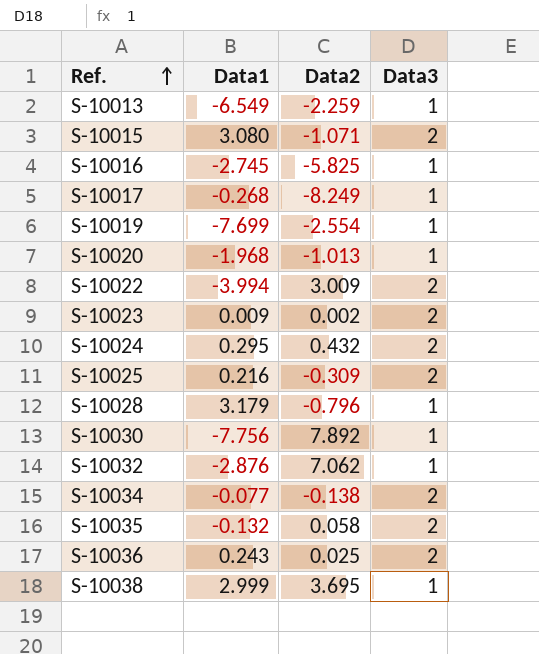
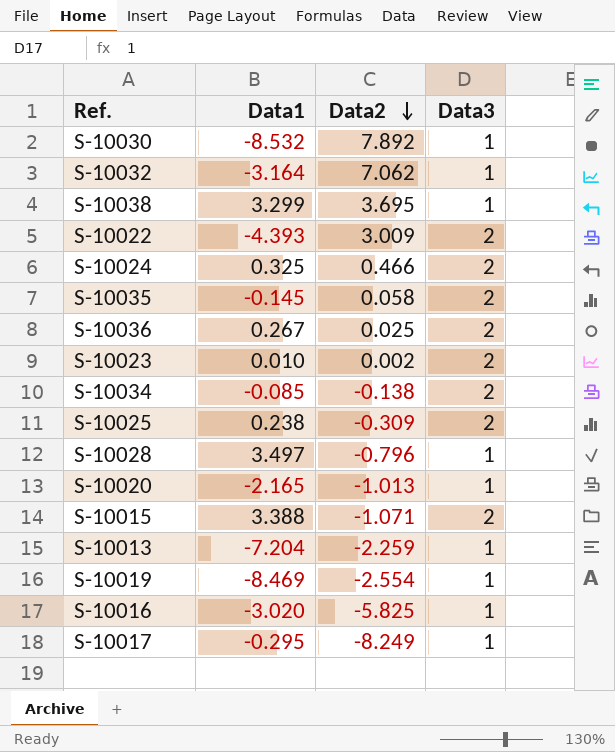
row order: Ref. ascending -> Data2 descending
S-10030 | Data1: -7.756 -> -8.532
S-10032 | Data1: -2.876 -> -3.164
S-10038 | Data1: 2.999 -> 3.299
S-10022 | Data1: -3.994 -> -4.393
S-10024 | Data1: 0.295 -> 0.325
S-10024 | Data2: 0.432 -> 0.466
S-10035 | Data1: -0.132 -> -0.145
S-10036 | Data1: 0.243 -> 0.267
S-10023 | Data1: 0.009 -> 0.010
S-10034 | Data1: -0.077 -> -0.085
S-10025 | Data1: 0.216 -> 0.238
S-10028 | Data1: 3.179 -> 3.497
S-10020 | Data1: -1.968 -> -2.165
S-10015 | Data1: 3.080 -> 3.388
S-10013 | Data1: -6.549 -> -7.204
S-10019 | Data1: -7.699 -> -8.469
S-10016 | Data1: -2.745 -> -3.020
S-10017 | Data1: -0.268 -> -0.295

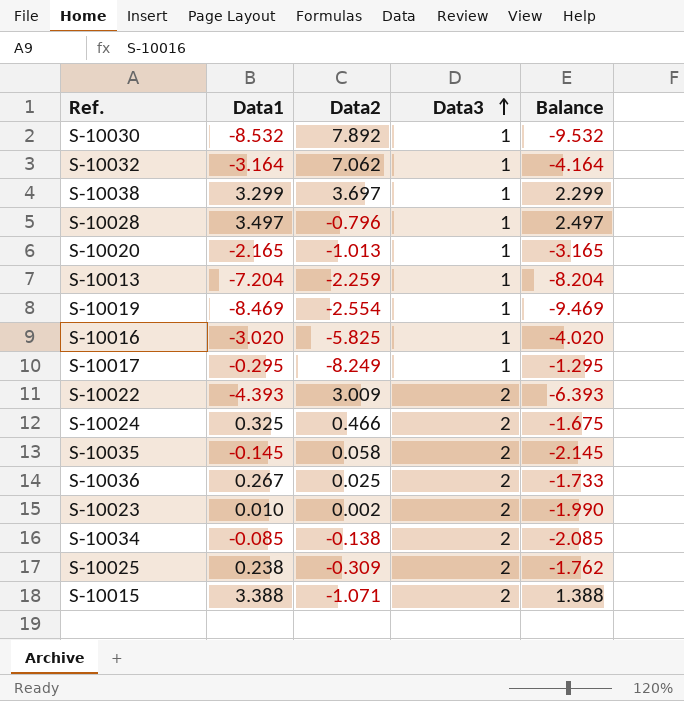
row order: Data2 descending -> Data3 ascending
column Balance | formula: none -> [Data1] - [Data3]
S-10038 | Data2: 3.695 -> 3.697

